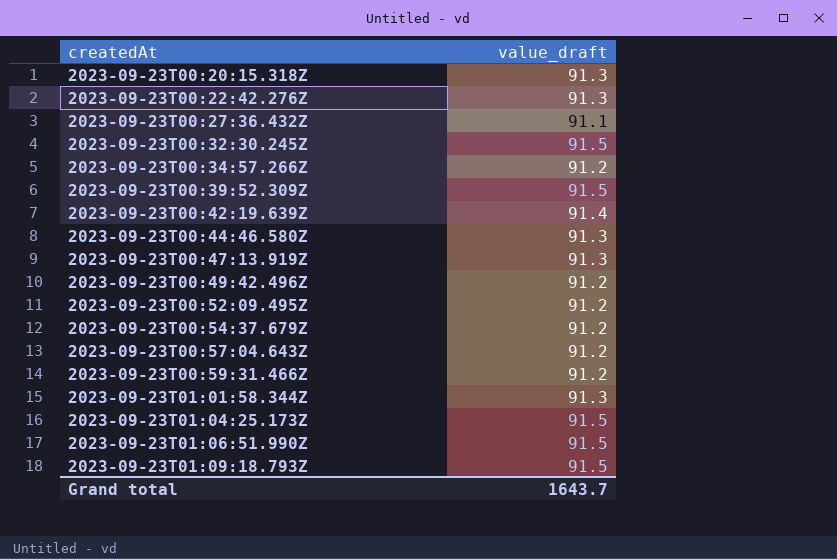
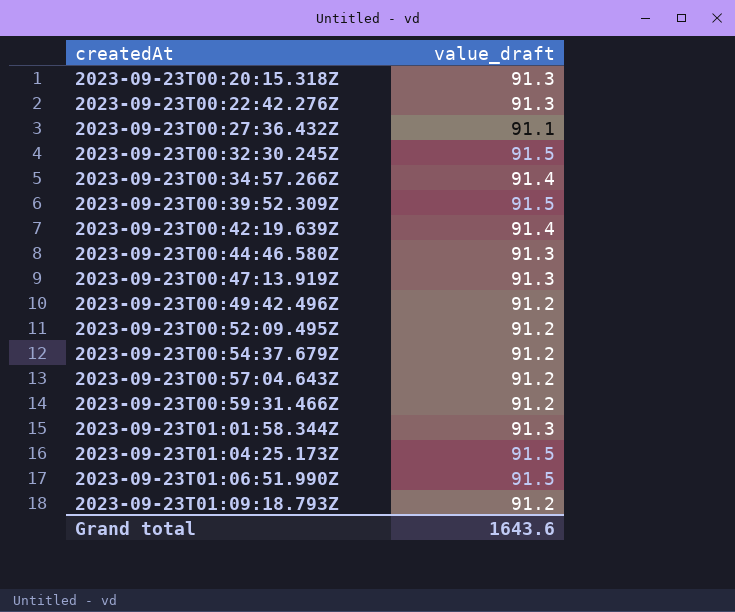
2023-09-23T00:34:57.266Z | value_draft: 91.2 -> 91.4
2023-09-23T01:09:18.793Z | value_draft: 91.5 -> 91.2
Grand total | value_draft: 1643.7 -> 1643.6

